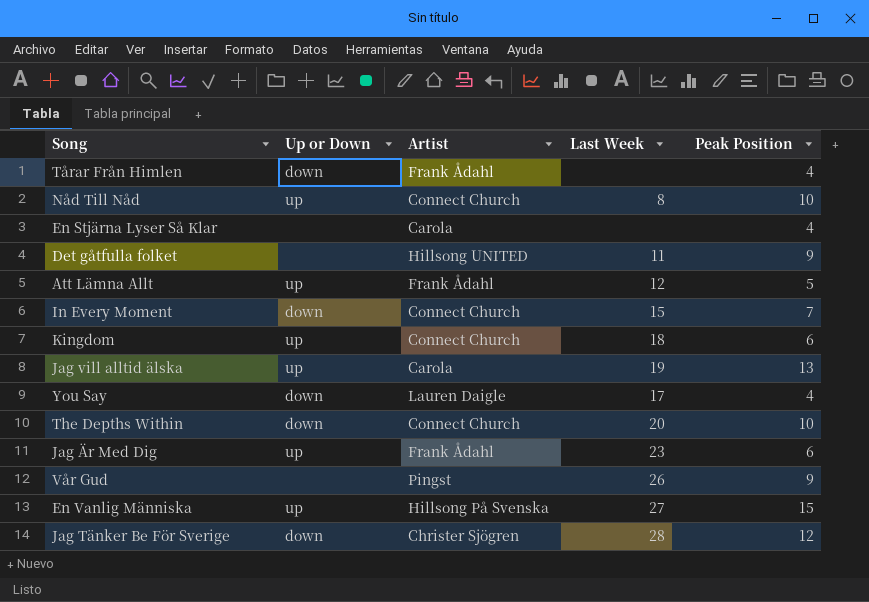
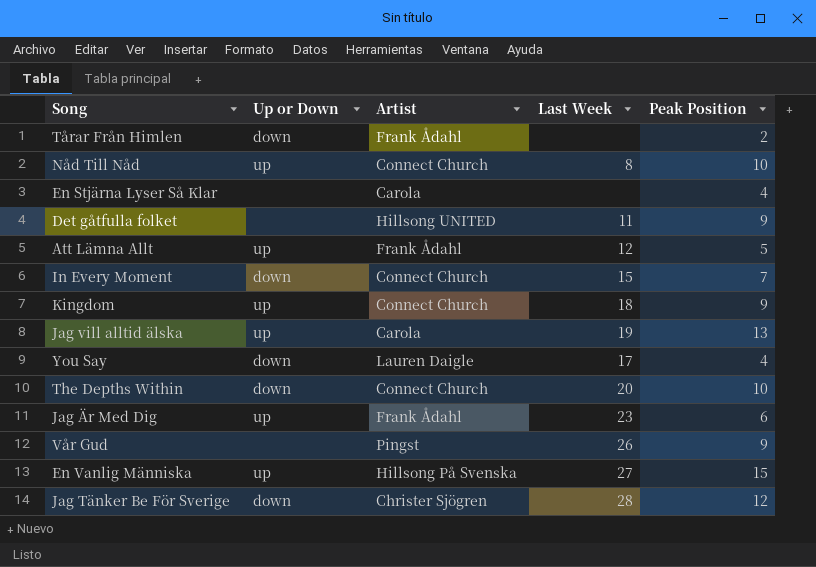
Tårar Från Himlen | Peak Position: 4 -> 2
Kingdom | Peak Position: 6 -> 9

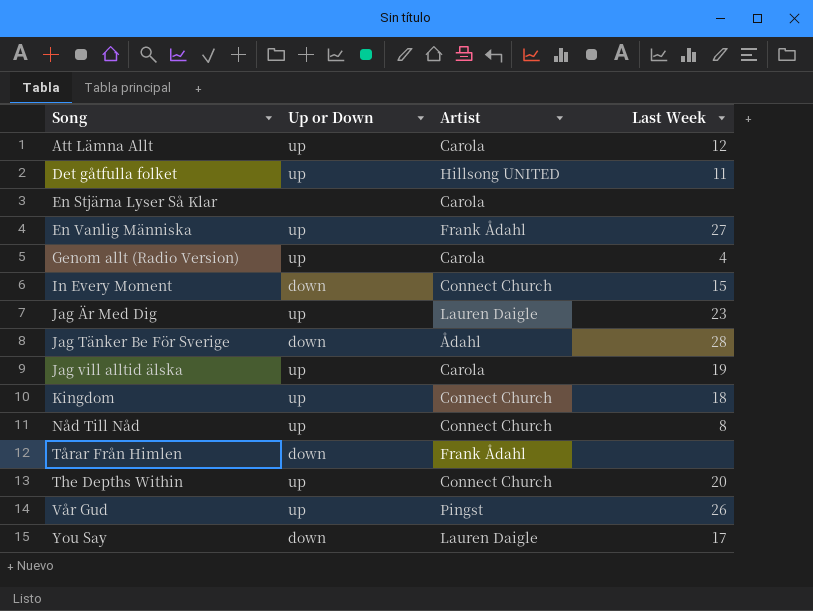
row order: none -> Song ascending
column Peak Position | position: 5 -> none
Att Lämna Allt | Artist: Frank Ådahl -> Carola
Det gåtfulla folket | Up or Down: none -> up
En Vanlig Människa | Artist: Hillsong På Svenska -> Frank Ådahl
row Genom allt (Radio Version): none -> up | Carola | 4
Jag Är Med Dig | Artist: Frank Ådahl -> Lauren Daigle
Jag Tänker Be För Sverige | Artist: Christer Sjögren -> Ådahl
The Depths Within | Up or Down: down -> up
Vår Gud | Up or Down: none -> up

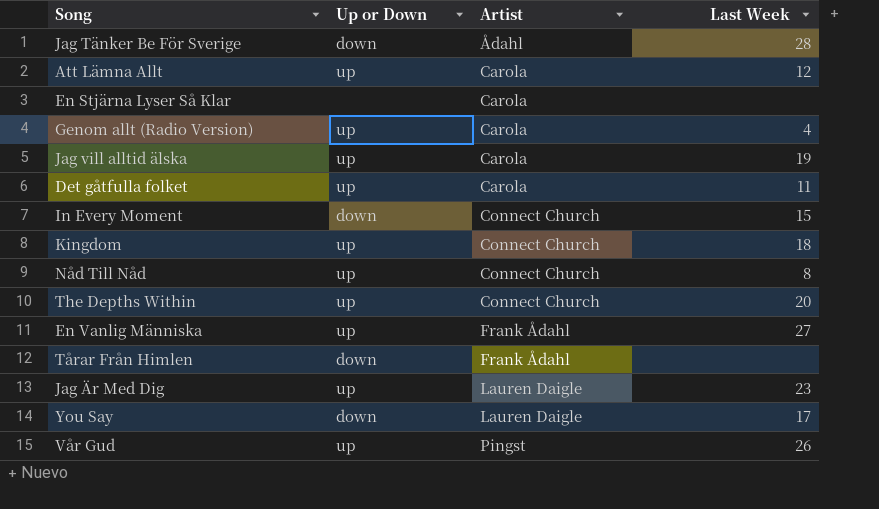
row order: Song ascending -> Artist ascending
Det gåtfulla folket | Artist: Hillsong UNITED -> Carola

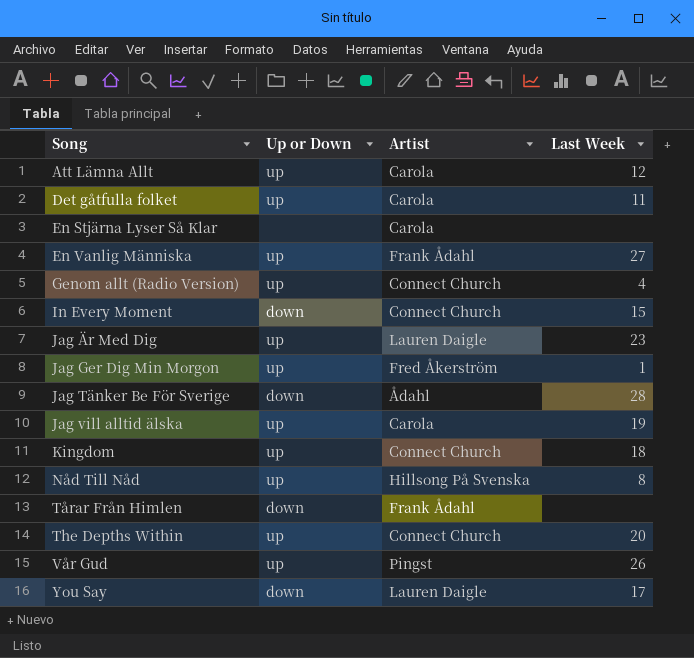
row order: Artist ascending -> Song ascending
Genom allt (Radio Version) | Artist: Carola -> Connect Church
row Jag Ger Dig Min Morgon: none -> up | Fred Åkerström | 1
Nåd Till Nåd | Artist: Connect Church -> Hillsong På Svenska

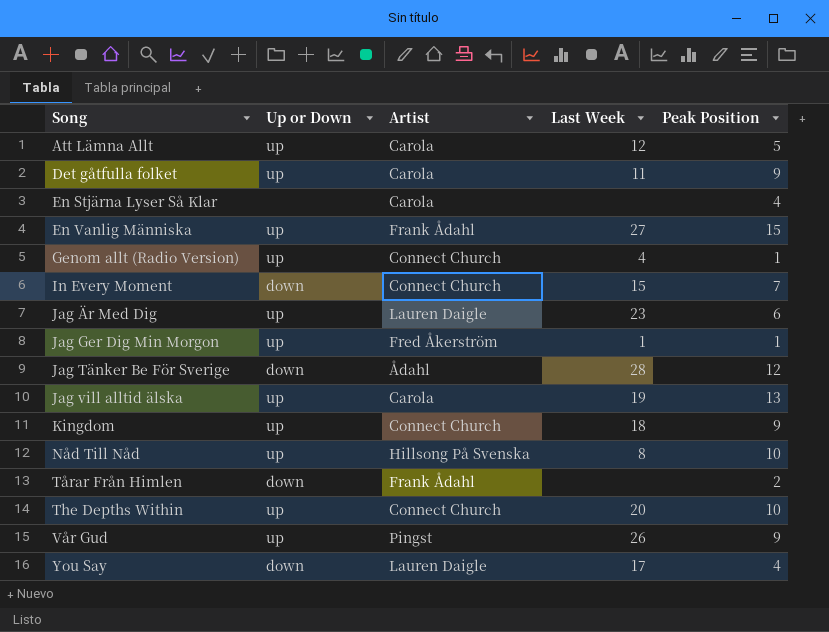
column Peak Position | position: none -> 5

